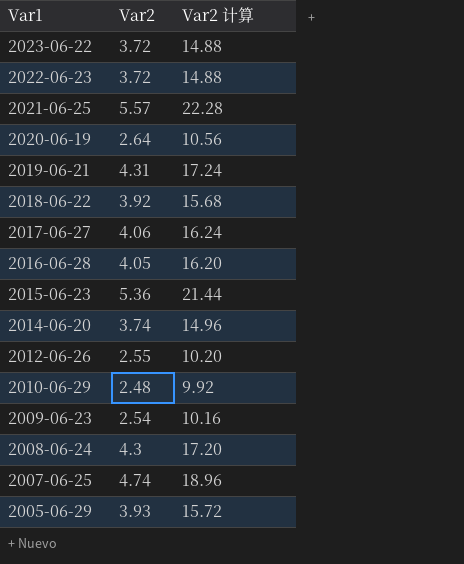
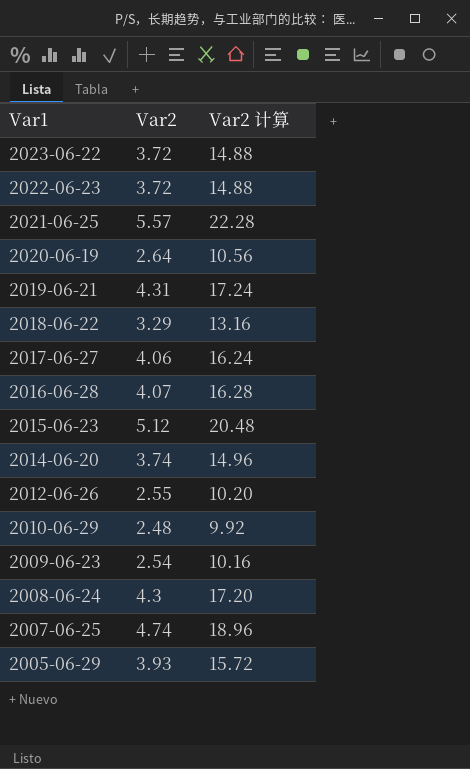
2018-06-22 | Var2: 3.92 -> 3.29
2018-06-22 | Var2 计算: 15.68 -> 13.16
2016-06-28 | Var2: 4.05 -> 4.07
2016-06-28 | Var2 计算: 16.20 -> 16.28
2015-06-23 | Var2: 5.36 -> 5.12
2015-06-23 | Var2 计算: 21.44 -> 20.48

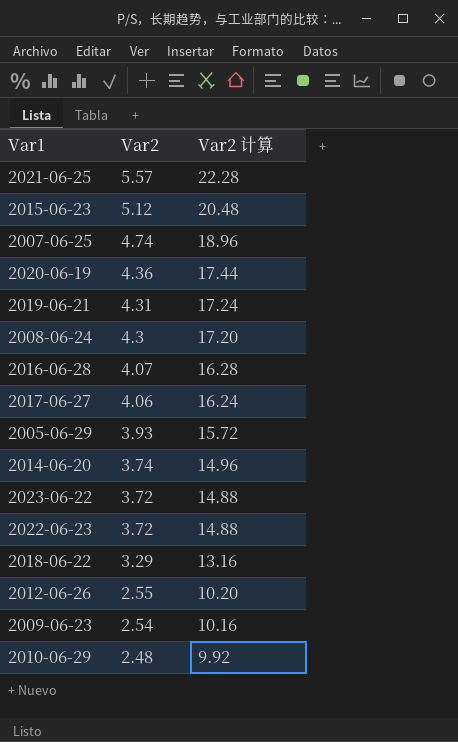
row order: Var1 descending -> Var2 descending
2020-06-19 | Var2: 2.64 -> 4.36
2020-06-19 | Var2 计算: 10.56 -> 17.44

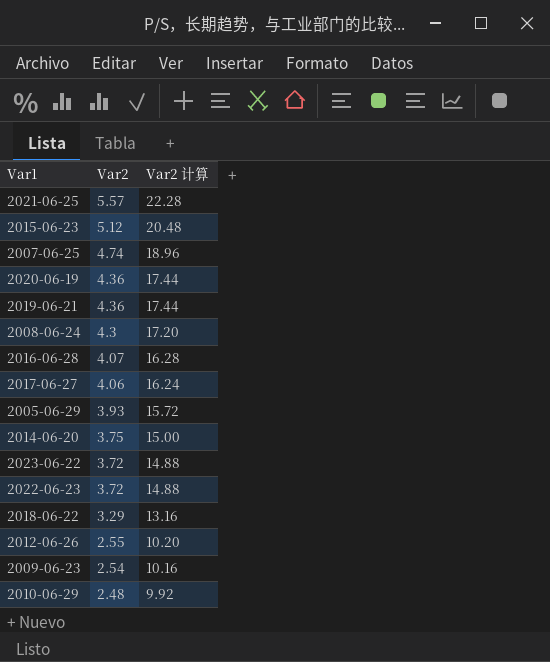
2019-06-21 | Var2: 4.31 -> 4.36
2019-06-21 | Var2 计算: 17.24 -> 17.44
2014-06-20 | Var2: 3.74 -> 3.75
2014-06-20 | Var2 计算: 14.96 -> 15.00

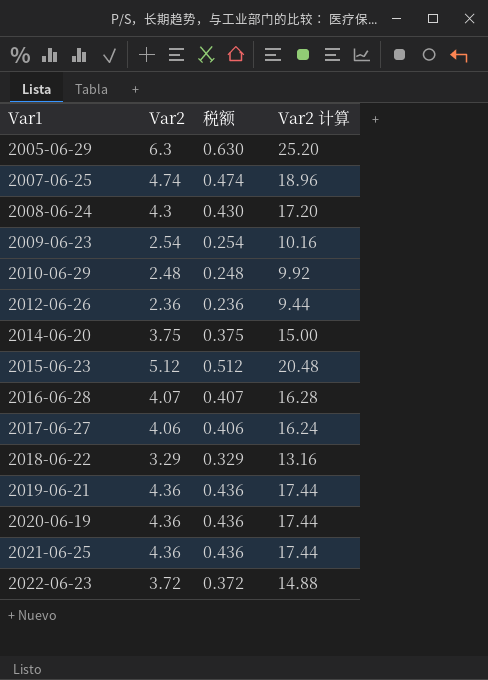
row order: Var2 descending -> Var1 ascending
column 税额 | formula: none -> [Var2] * 0.1
row 2023-06-22: 3.72 | 14.88 -> none
2005-06-29 | Var2: 3.93 -> 6.3
2005-06-29 | Var2 计算: 15.72 -> 25.20
2012-06-26 | Var2: 2.55 -> 2.36
2012-06-26 | Var2 计算: 10.20 -> 9.44
2021-06-25 | Var2: 5.57 -> 4.36
2021-06-25 | Var2 计算: 22.28 -> 17.44

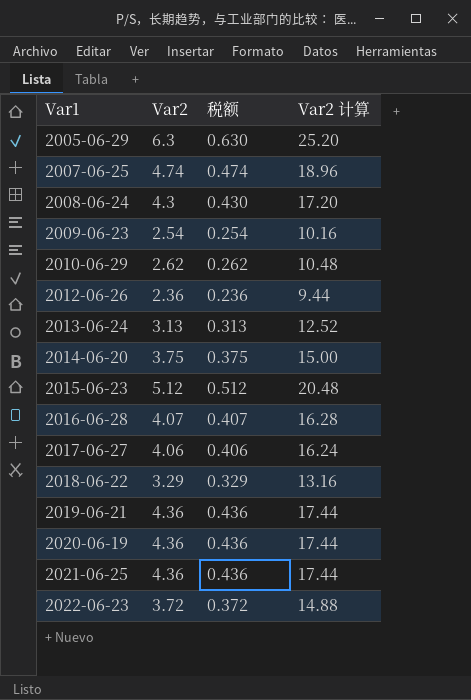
2010-06-29 | Var2: 2.48 -> 2.62
2010-06-29 | 税额: 0.248 -> 0.262
2010-06-29 | Var2 计算: 9.92 -> 10.48
row 2013-06-24: none -> 3.13 | 0.313 | 12.52

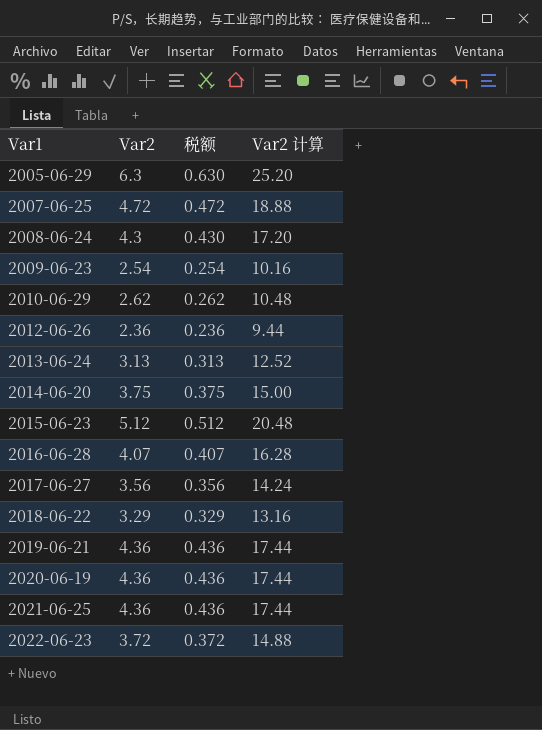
2007-06-25 | Var2: 4.74 -> 4.72
2007-06-25 | 税额: 0.474 -> 0.472
2007-06-25 | Var2 计算: 18.96 -> 18.88
2017-06-27 | Var2: 4.06 -> 3.56
2017-06-27 | 税额: 0.406 -> 0.356
2017-06-27 | Var2 计算: 16.24 -> 14.24

